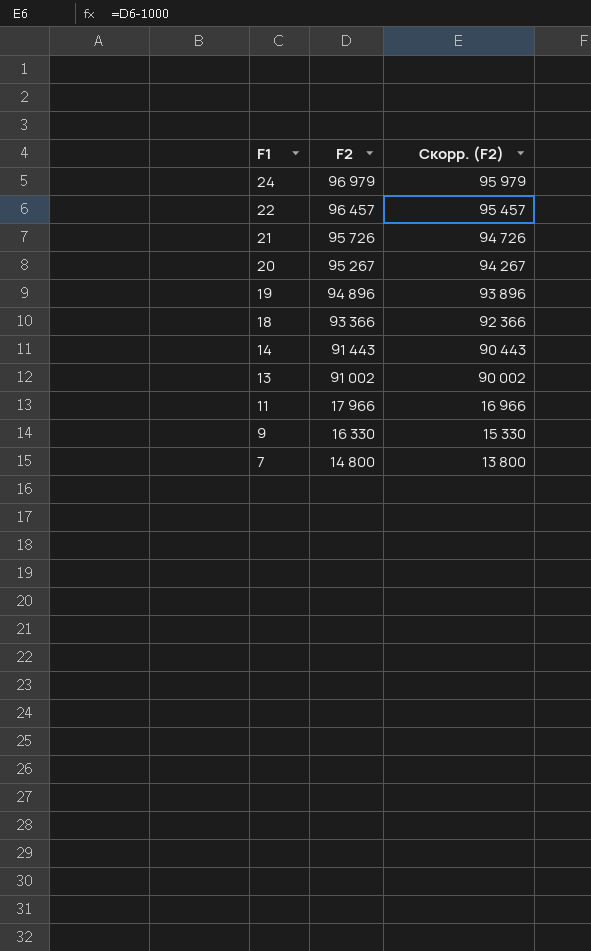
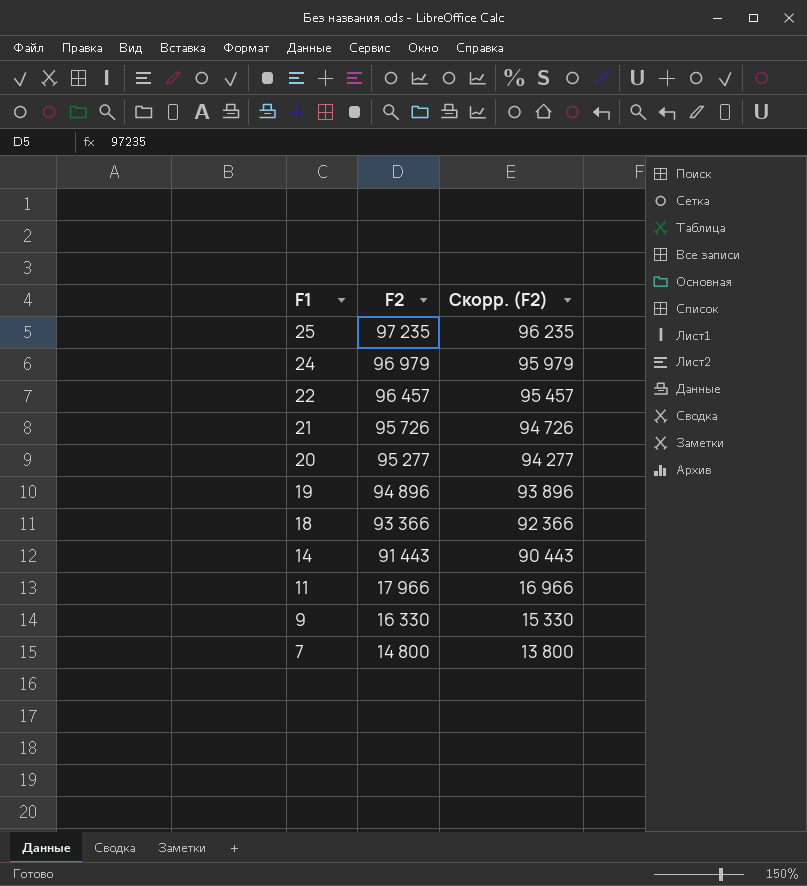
row 13: 91 002 | 90 002 -> none
row 25: none -> 97 235 | 96 235
20 | F2: 95 267 -> 95 277
20 | Скорр. (F2): 94 267 -> 94 277

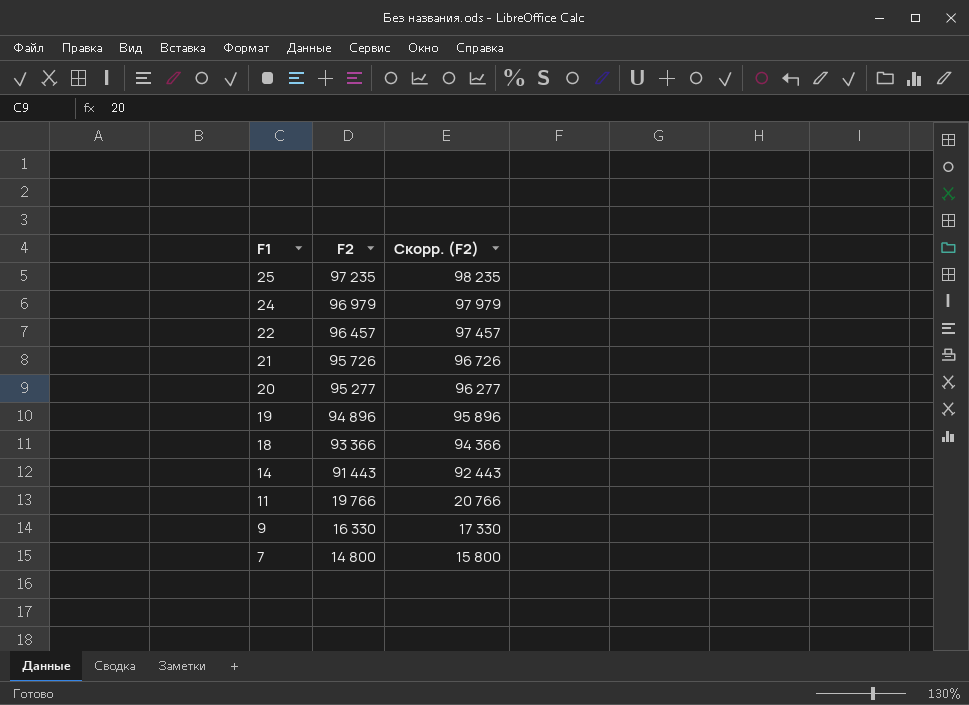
column Скорр. (F2) | formula: [F2] - 1000 -> [F2] + 1000
11 | F2: 17 966 -> 19 766

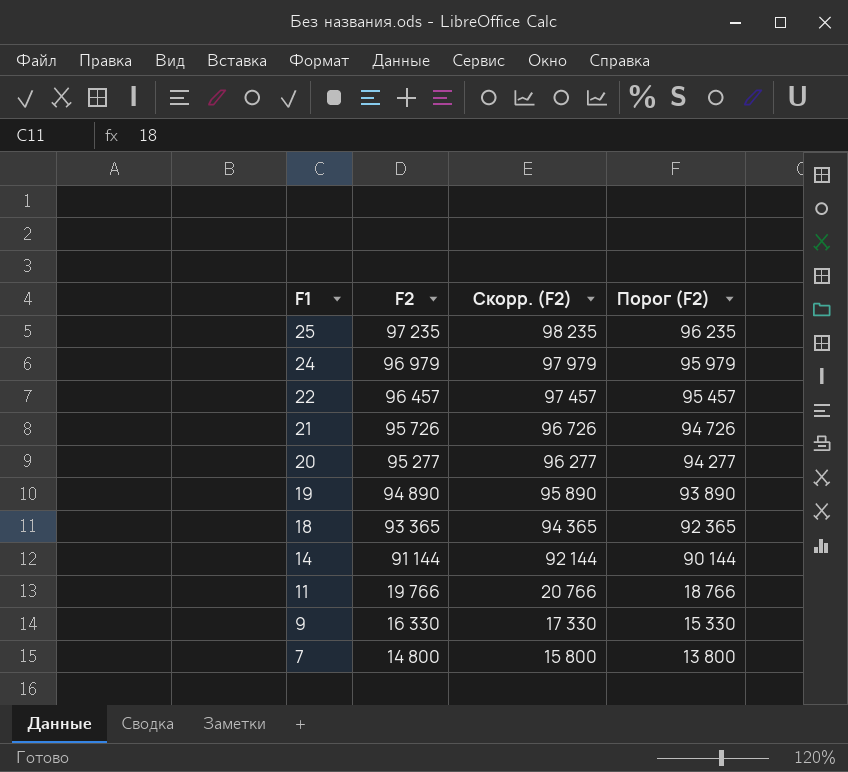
column Порог (F2) | formula: none -> [F2] - 1000
19 | F2: 94 896 -> 94 890
19 | Скорр. (F2): 95 896 -> 95 890
18 | F2: 93 366 -> 93 365
18 | Скорр. (F2): 94 366 -> 94 365
14 | F2: 91 443 -> 91 144
14 | Скорр. (F2): 92 443 -> 92 144

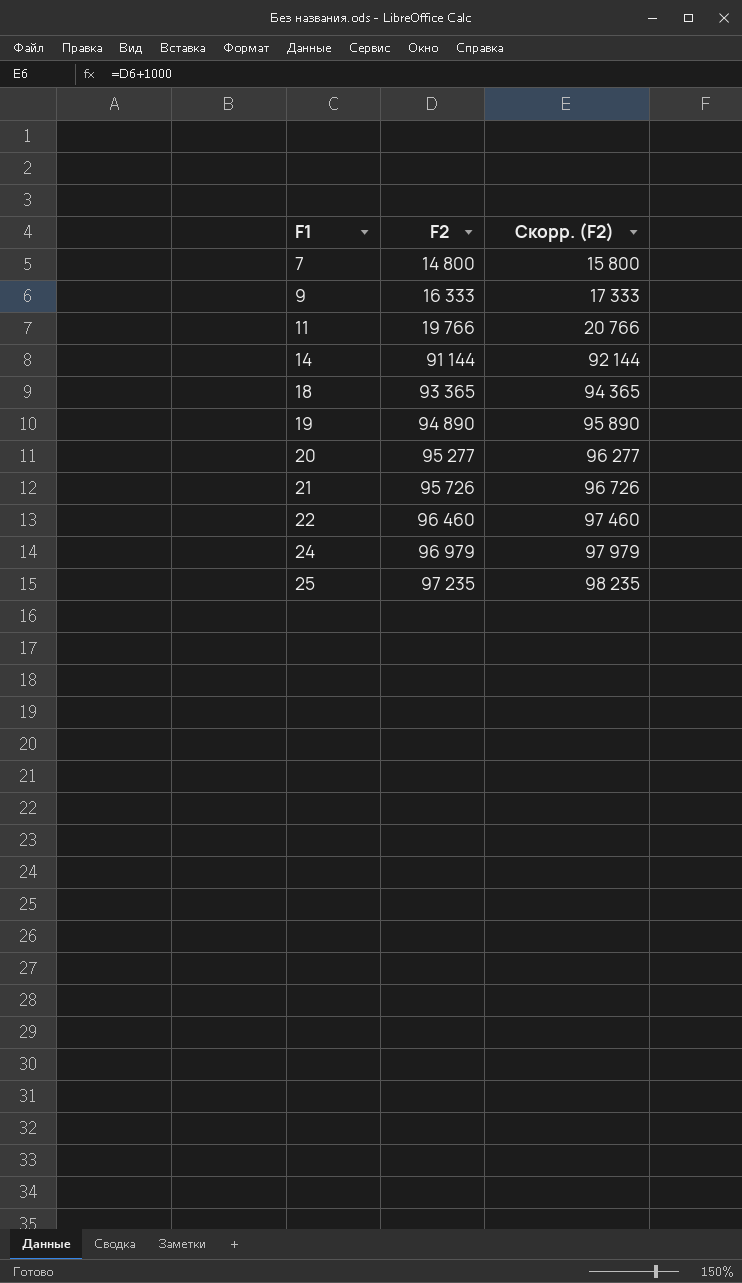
row order: F1 descending -> F1 ascending
column Порог (F2) | formula: [F2] - 1000 -> none
9 | F2: 16 330 -> 16 333
9 | Скорр. (F2): 17 330 -> 17 333
22 | F2: 96 457 -> 96 460
22 | Скорр. (F2): 97 457 -> 97 460

